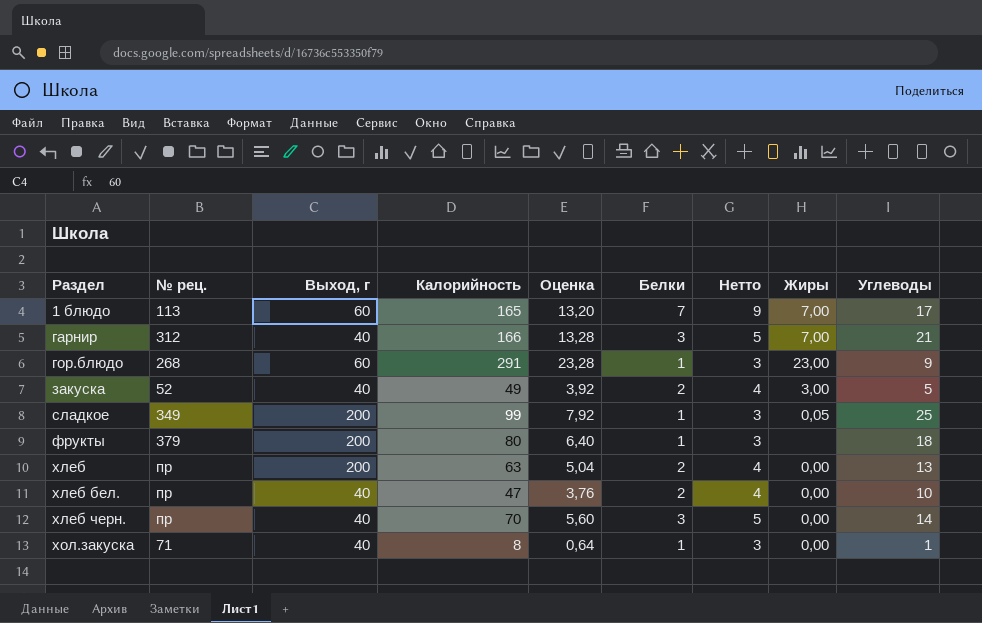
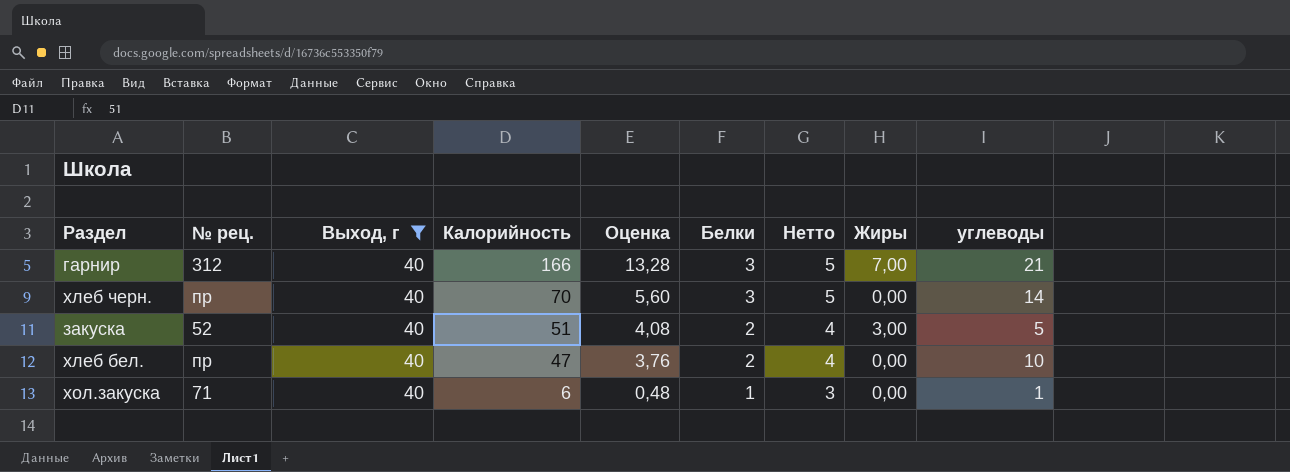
filter: none -> Выход, г = 40
row order: Раздел ascending -> Калорийность descending
column name: Углеводы -> углеводы
закуска | Калорийность: 49 -> 51
закуска | Оценка: 3,92 -> 4,08
хол.закуска | Калорийность: 8 -> 6
хол.закуска | Оценка: 0,64 -> 0,48

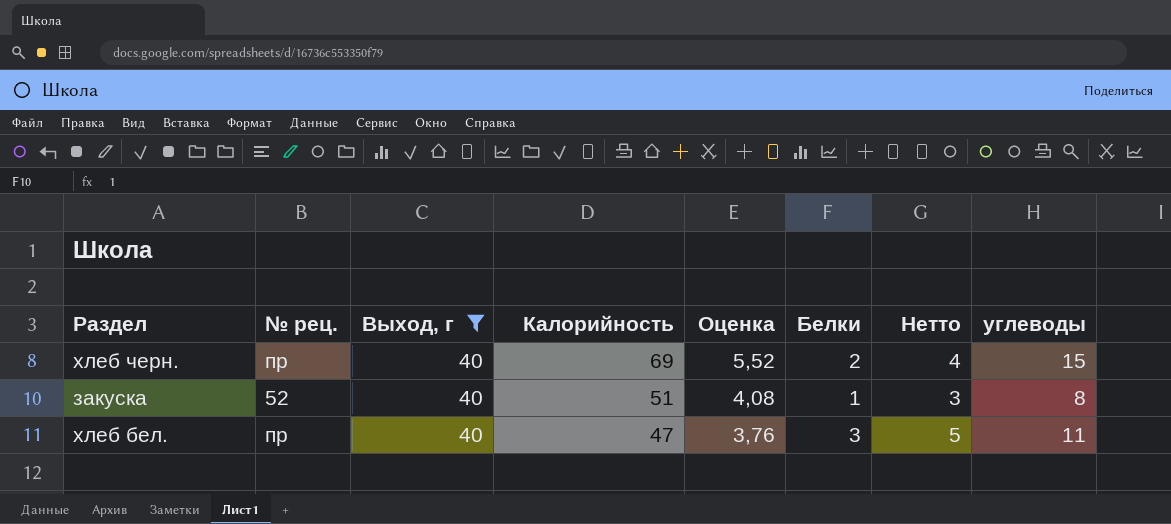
column Жиры | position: 8 -> none
row гарнир: 312 | 40 | 166 | 13,28 | 3 | 5 | 7,00 | 21 -> none
row хол.закуска: 71 | 40 | 6 | 0,48 | 1 | 3 | 0,00 | 1 -> none
хлеб черн. | Калорийность: 70 -> 69
хлеб черн. | Оценка: 5,60 -> 5,52
хлеб черн. | Белки: 3 -> 2
хлеб черн. | Нетто: 5 -> 4
хлеб черн. | углеводы: 14 -> 15
закуска | Белки: 2 -> 1
закуска | Нетто: 4 -> 3
закуска | углеводы: 5 -> 8
хлеб бел. | Белки: 2 -> 3
хлеб бел. | Нетто: 4 -> 5
хлеб бел. | углеводы: 10 -> 11

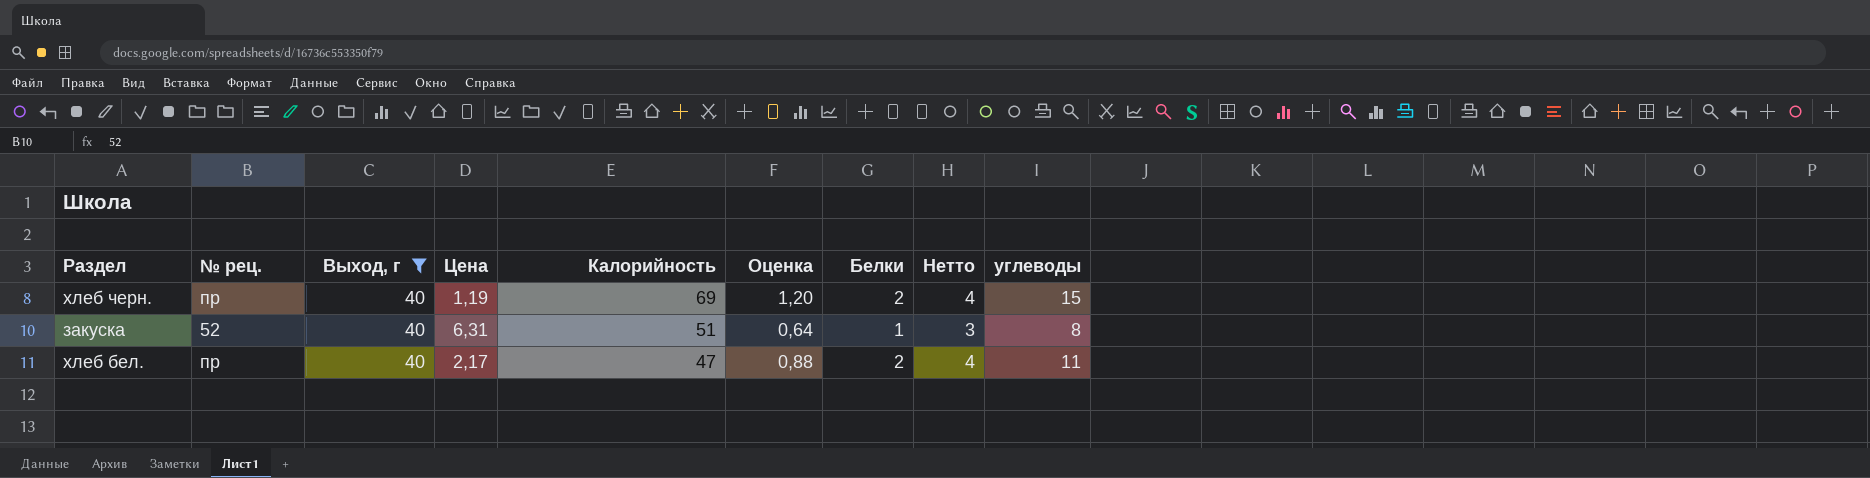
column Цена | position: none -> 4
column Оценка | formula: [Калорийность] * 0,08 -> [углеводы] * 0,08
хлеб бел. | Белки: 3 -> 2
хлеб бел. | Нетто: 5 -> 4

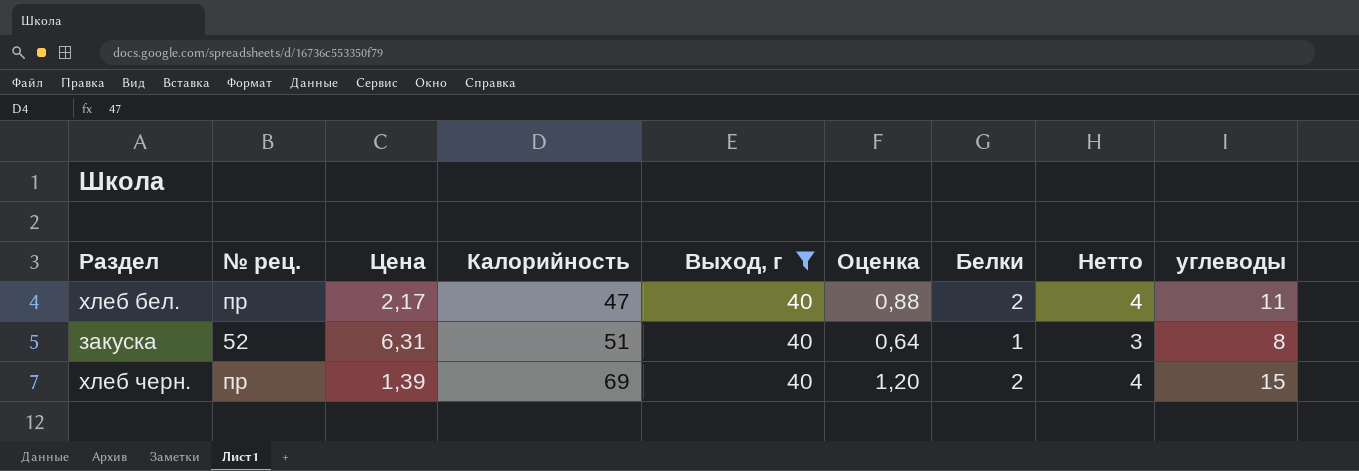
row order: Калорийность descending -> Калорийность ascending
column Выход, г | position: 3 -> 5
хлеб черн. | Цена: 1,19 -> 1,39

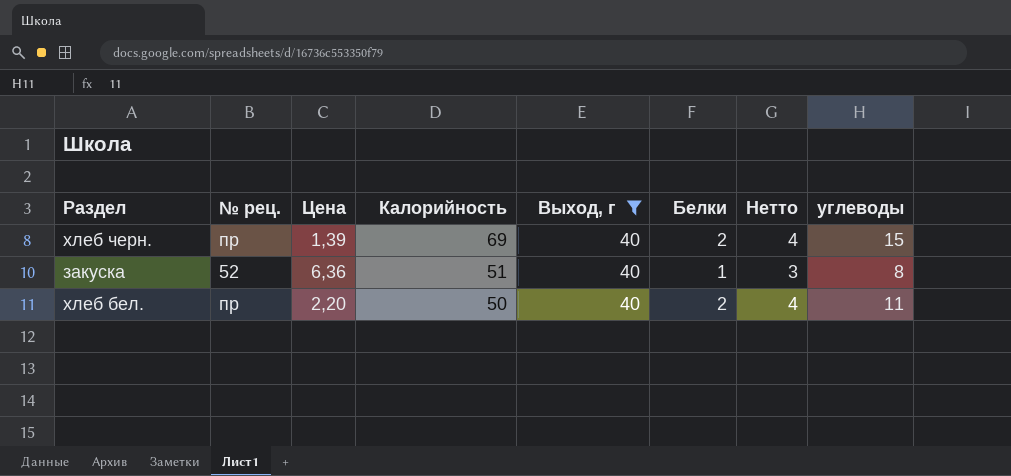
row order: Калорийность ascending -> Калорийность descending
column Оценка | formula: [углеводы] * 0,08 -> none
закуска | Цена: 6,31 -> 6,36
хлеб бел. | Цена: 2,17 -> 2,20
хлеб бел. | Калорийность: 47 -> 50

